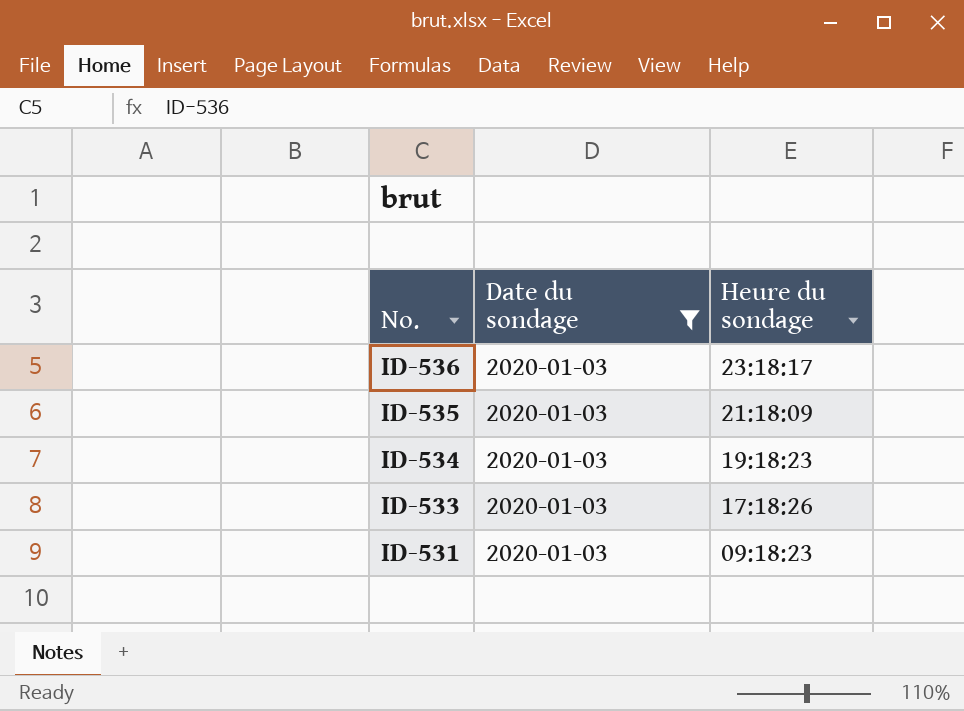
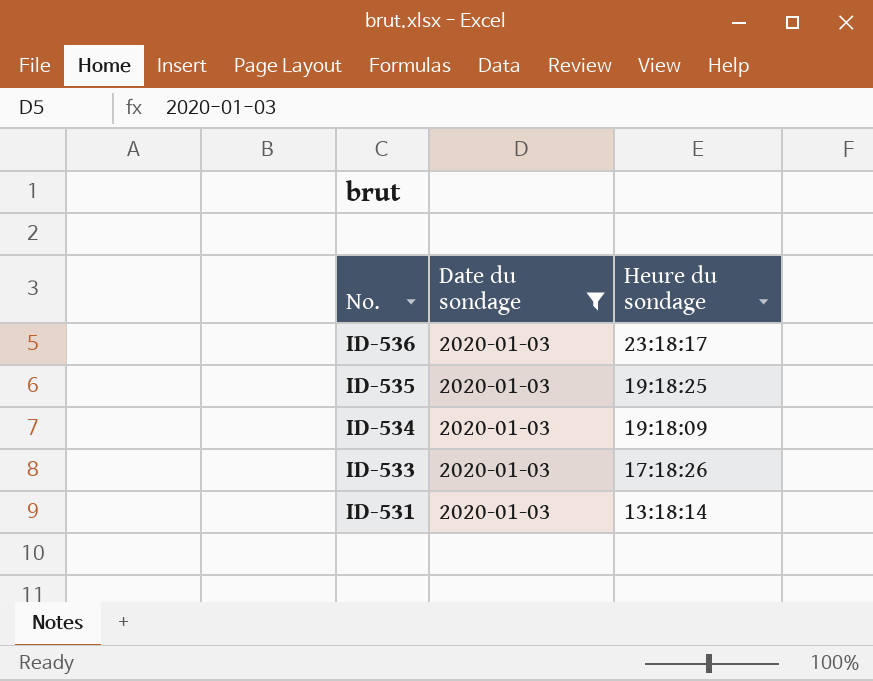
ID-535 | Heure du sondage: 21:18:09 -> 19:18:25
ID-534 | Heure du sondage: 19:18:23 -> 19:18:09
ID-531 | Heure du sondage: 09:18:23 -> 13:18:14

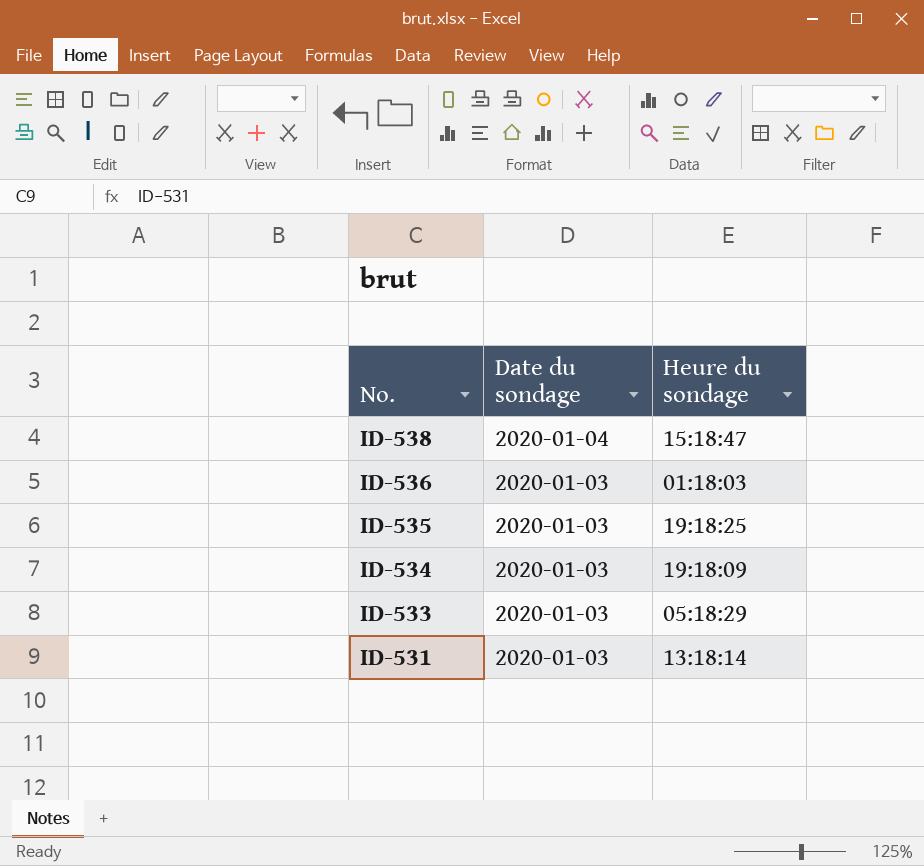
filter: Date du sondage = 2020-01-03 -> none
ID-536 | Heure du sondage: 23:18:17 -> 01:18:03
ID-533 | Heure du sondage: 17:18:26 -> 05:18:29

